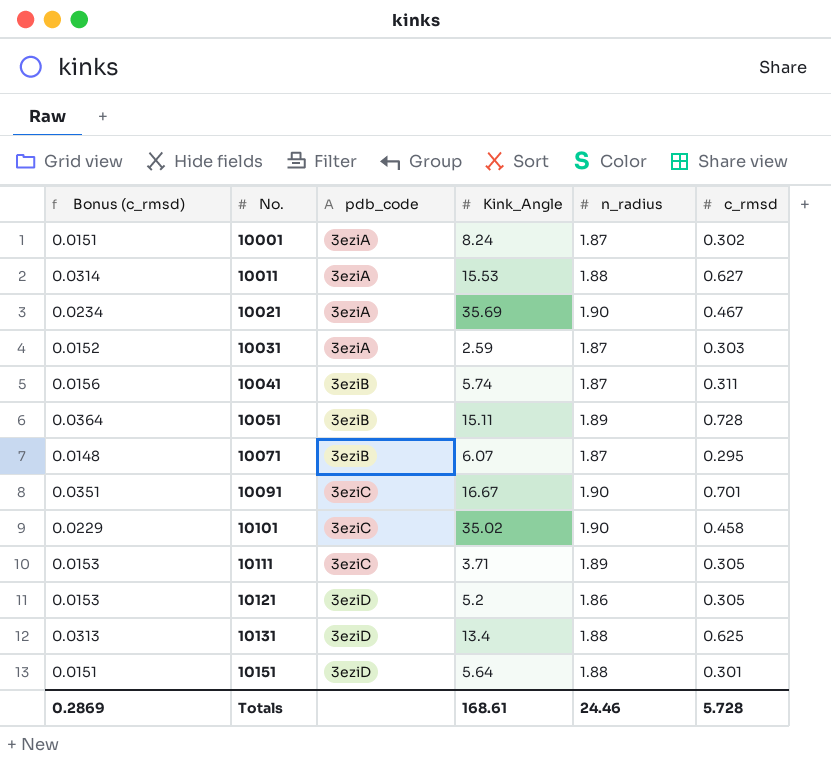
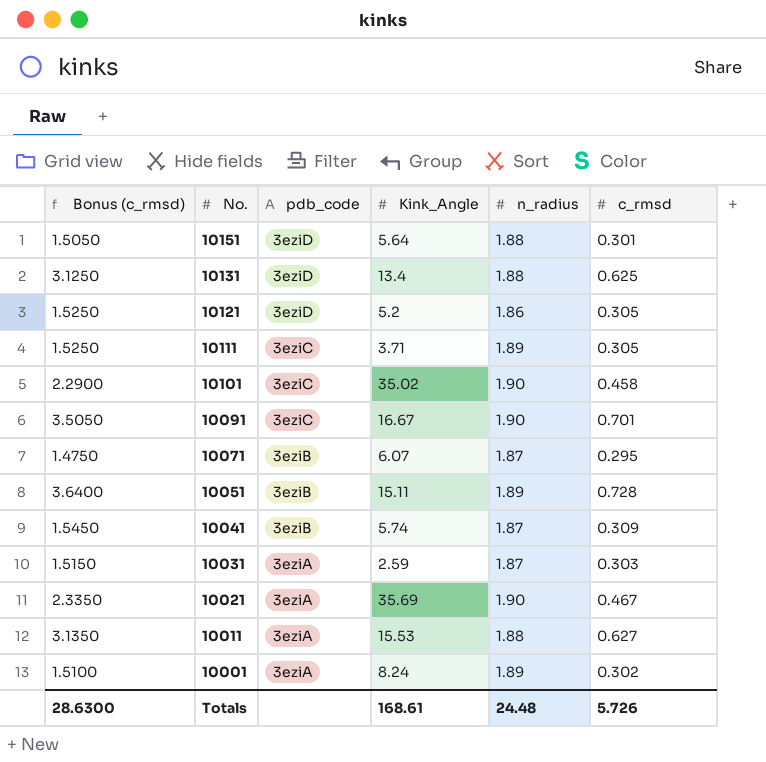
row order: No. ascending -> No. descending
column Bonus (c_rmsd) | formula: [c_rmsd] * 0.05 -> [c_rmsd] * 5
10041 | c_rmsd: 0.311 -> 0.309
10001 | n_radius: 1.87 -> 1.89
Totals | Bonus (c_rmsd): 0.2869 -> 28.6300
Totals | n_radius: 24.46 -> 24.48
Totals | c_rmsd: 5.728 -> 5.726

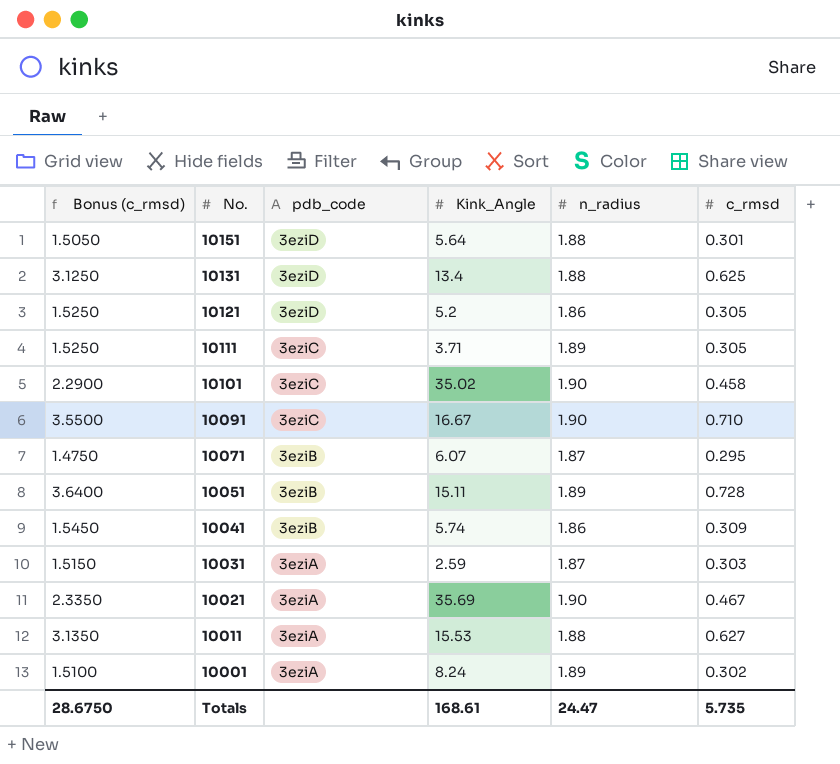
10091 | Bonus (c_rmsd): 3.5050 -> 3.5500
10091 | c_rmsd: 0.701 -> 0.710
10041 | n_radius: 1.87 -> 1.86
Totals | Bonus (c_rmsd): 28.6300 -> 28.6750
Totals | n_radius: 24.48 -> 24.47
Totals | c_rmsd: 5.726 -> 5.735

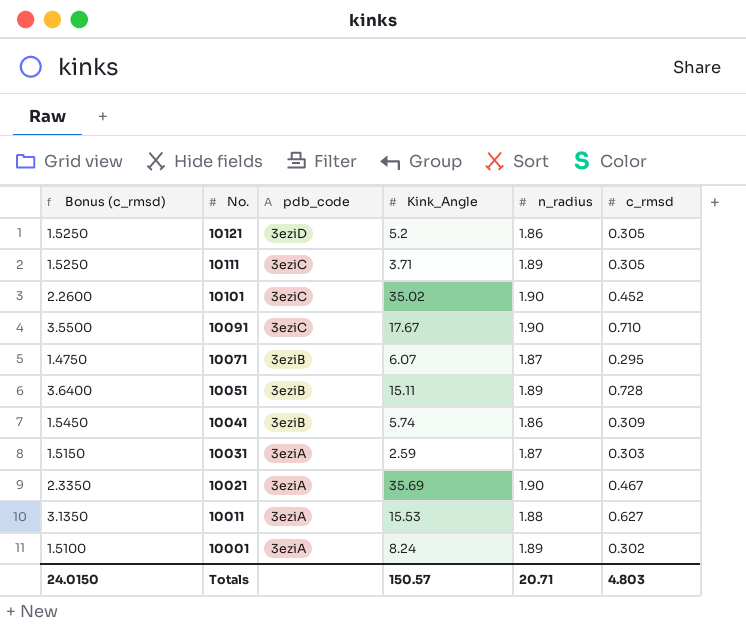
row 10151: 1.5050 | 3eziD | 5.64 | 1.88 | 0.301 -> none
row 10131: 3.1250 | 3eziD | 13.4 | 1.88 | 0.625 -> none
10101 | Bonus (c_rmsd): 2.2900 -> 2.2600
10101 | c_rmsd: 0.458 -> 0.452
10091 | Kink_Angle: 16.67 -> 17.67
Totals | Bonus (c_rmsd): 28.6750 -> 24.0150
Totals | Kink_Angle: 168.61 -> 150.57
Totals | n_radius: 24.47 -> 20.71
Totals | c_rmsd: 5.735 -> 4.803

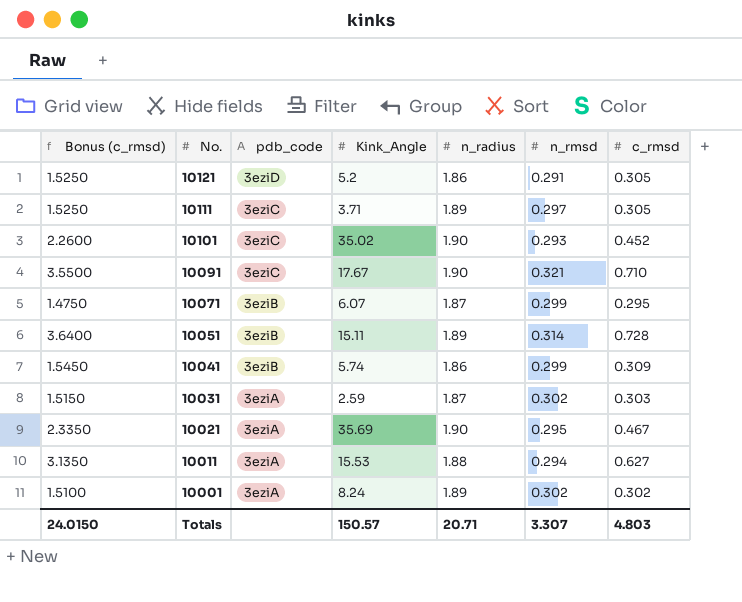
column n_rmsd | position: none -> 6

